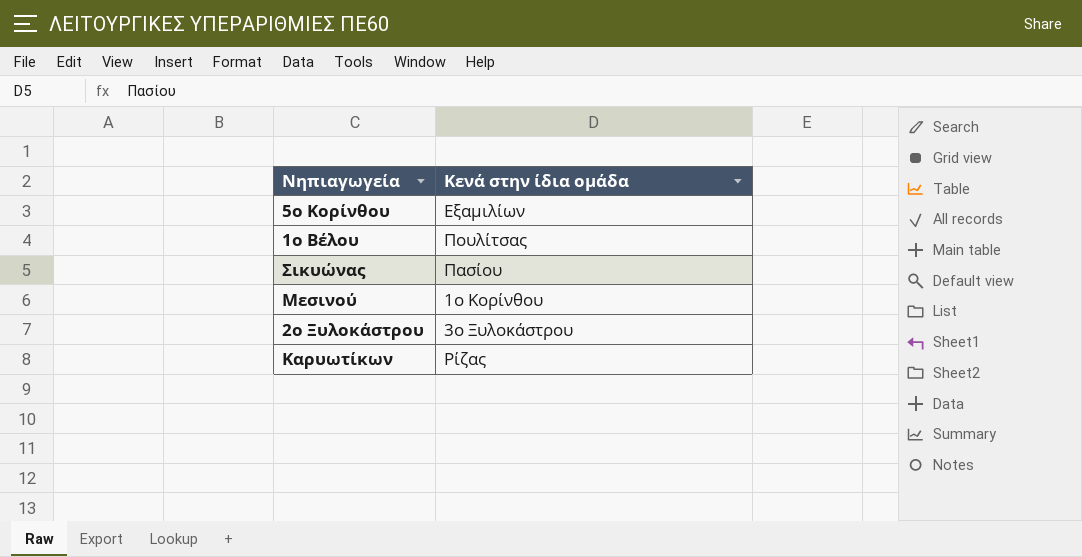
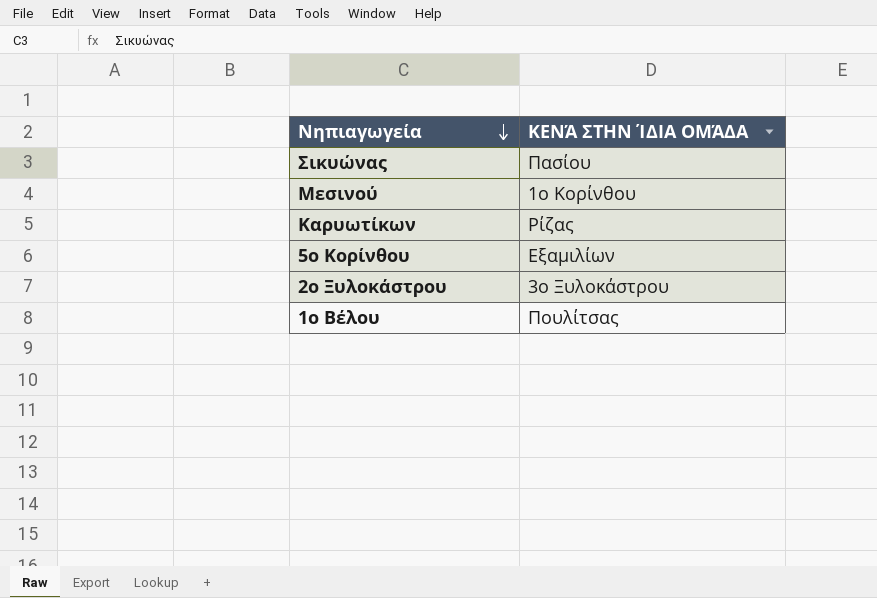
row order: none -> Νηπιαγωγεία descending
column name: Κενά στην ίδια ομάδα -> ΚΕΝΆ ΣΤΗΝ ΊΔΙΑ ΟΜΆΔΑ

